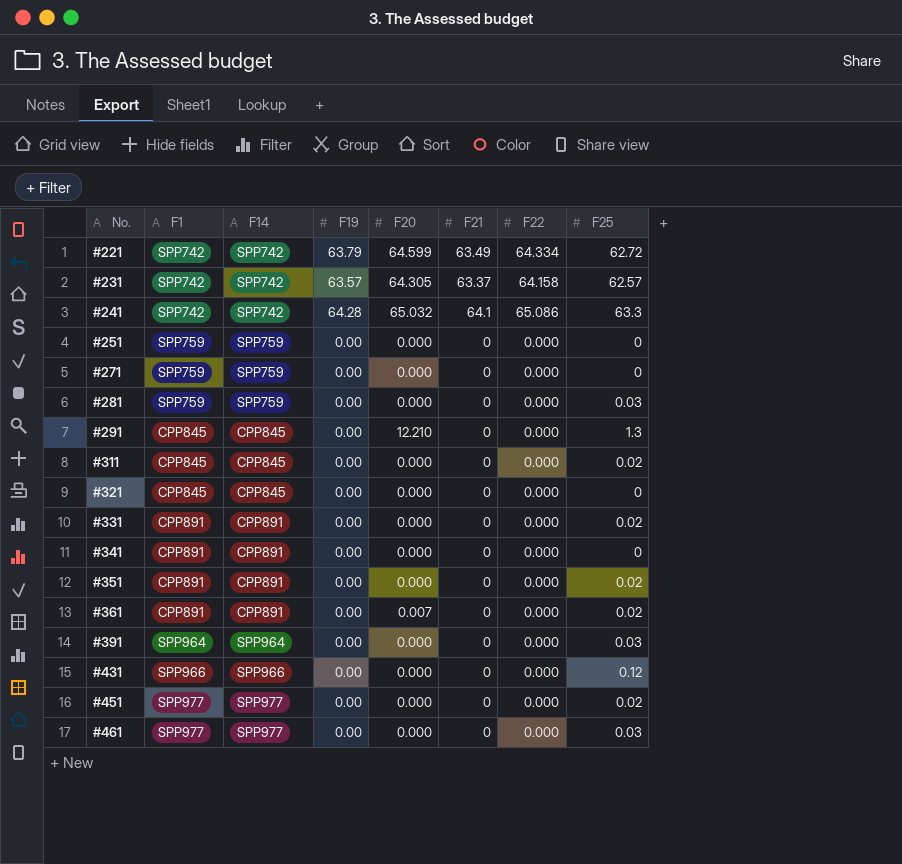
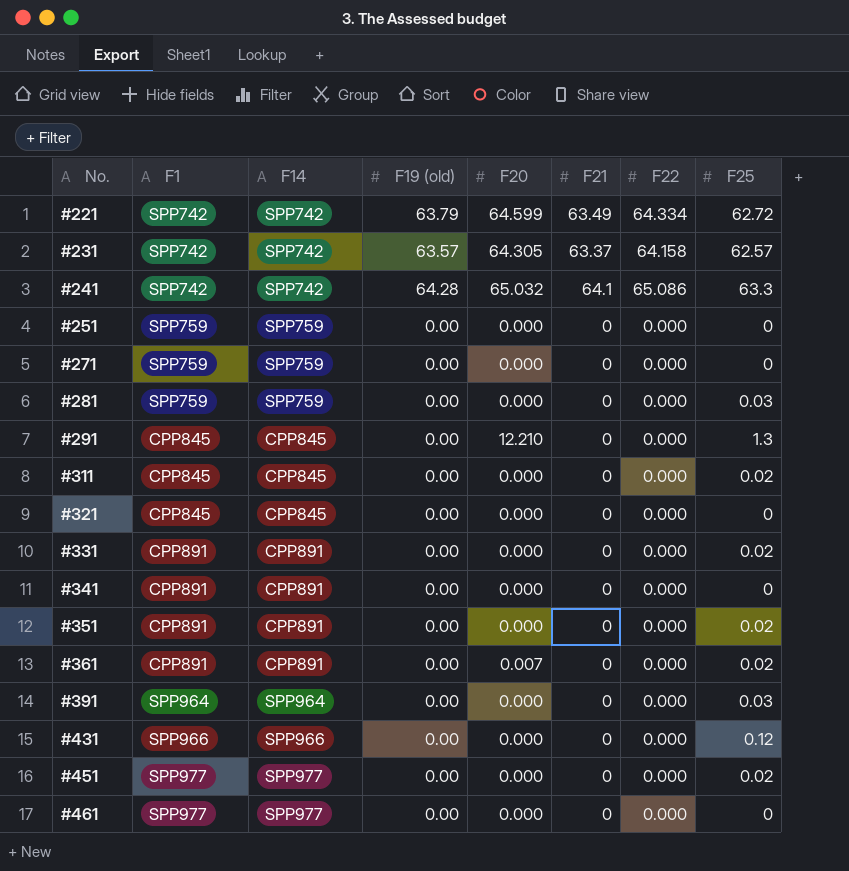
column name: F19 -> F19 (old)
#461 | F25: 0.03 -> 0

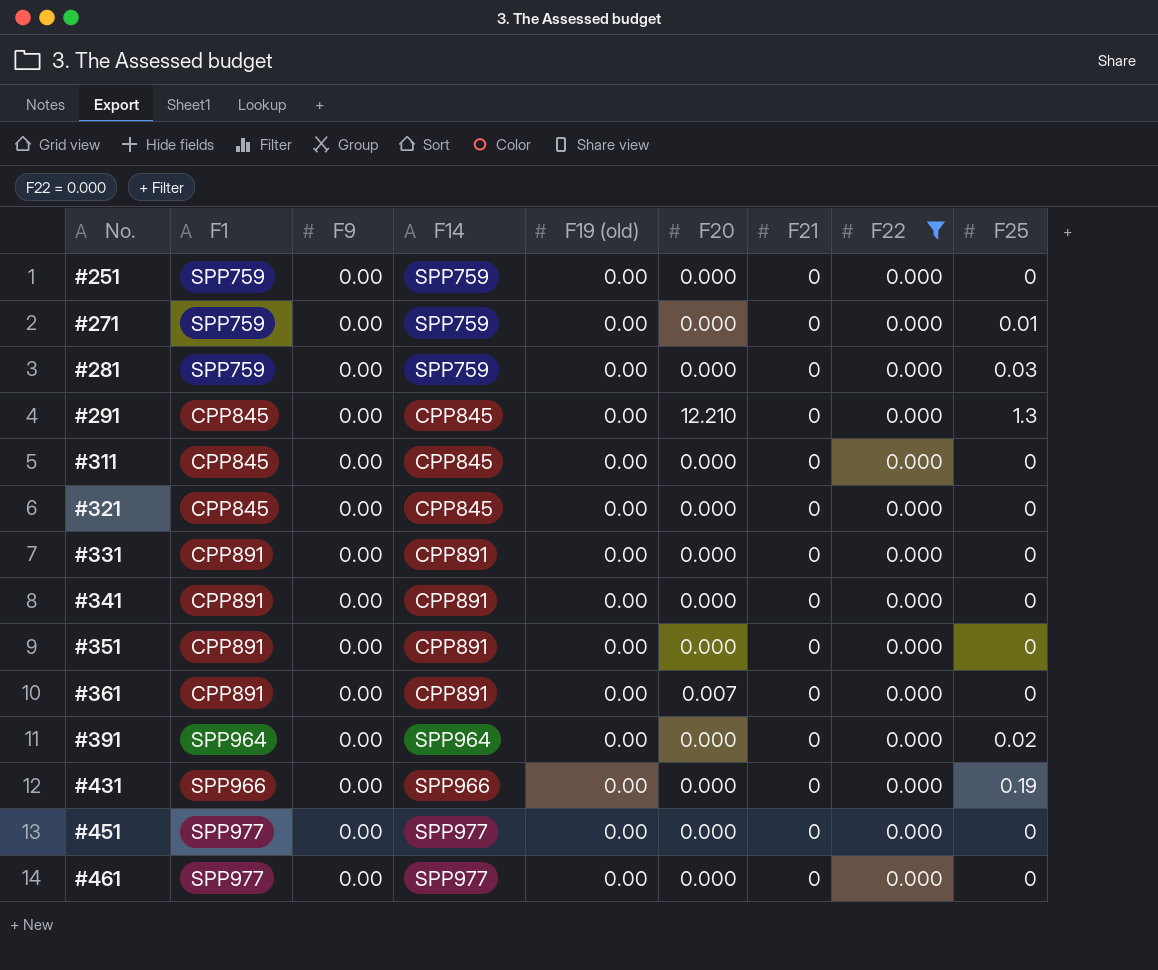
filter: none -> F22 = 0.000
column F9 | position: none -> 3
#271 | F25: 0 -> 0.01
#311 | F25: 0.02 -> 0
#331 | F25: 0.02 -> 0
#351 | F25: 0.02 -> 0
#361 | F25: 0.02 -> 0
#391 | F25: 0.03 -> 0.02
#431 | F25: 0.12 -> 0.19
#451 | F25: 0.02 -> 0

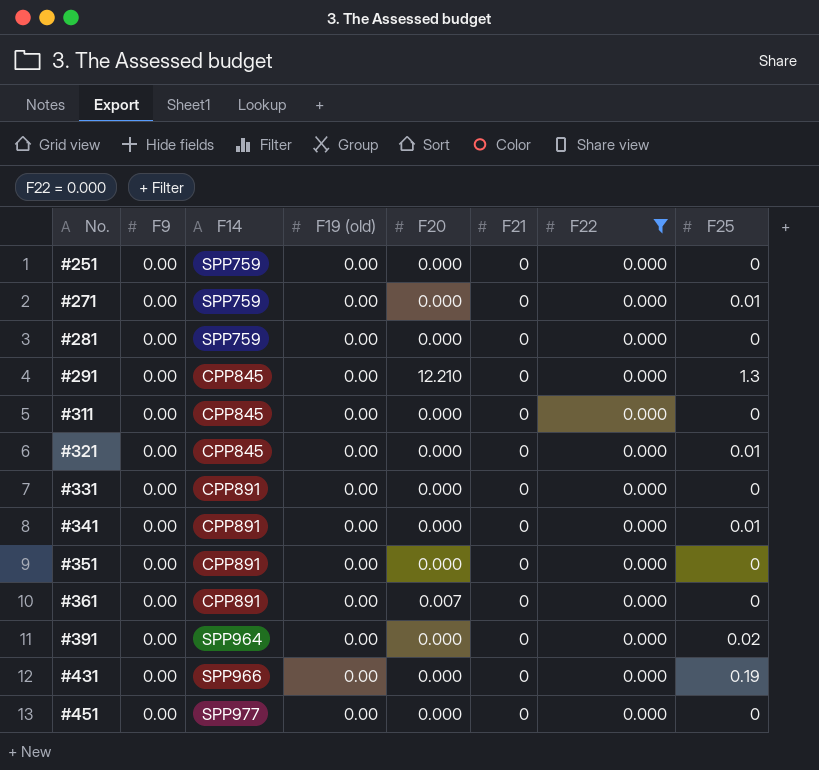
column F1 | position: 2 -> none
row #461: SPP977 | 0.00 | SPP977 | 0.00 | 0.000 | 0 | 0.000 | 0 -> none
#281 | F25: 0.03 -> 0
#321 | F25: 0 -> 0.01
#341 | F25: 0 -> 0.01

